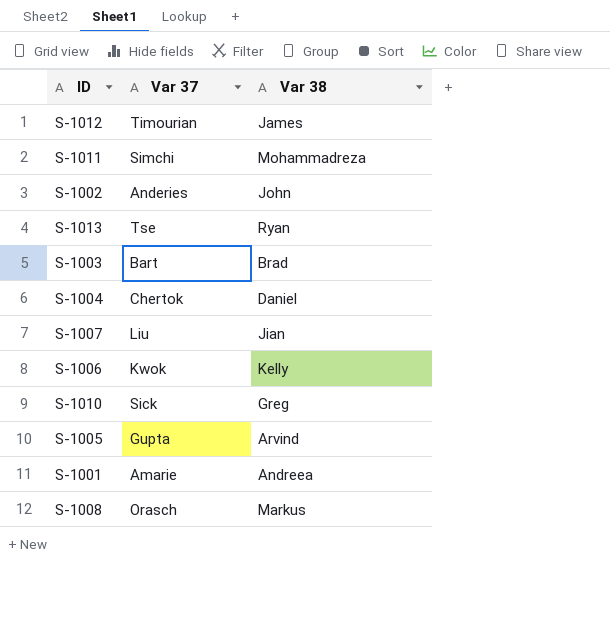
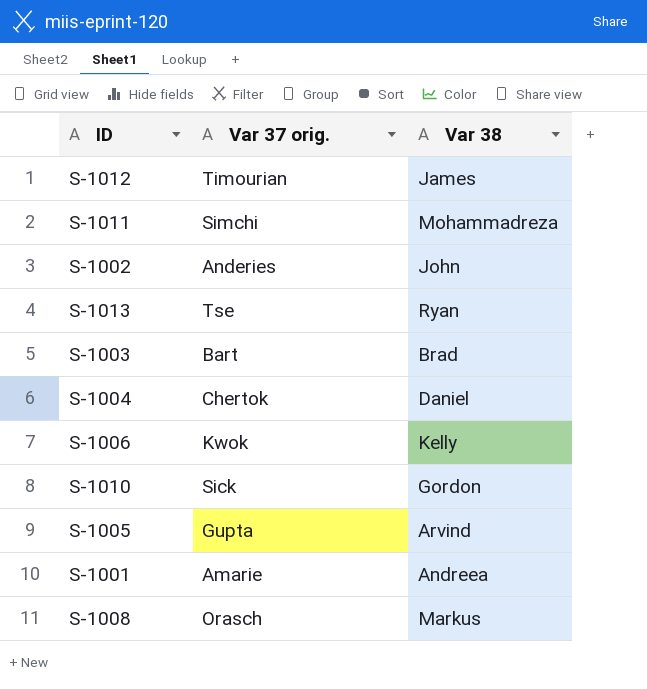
column name: Var 37 -> Var 37 orig.
row S-1007: Liu | Jian -> none
S-1010 | Var 38: Greg -> Gordon

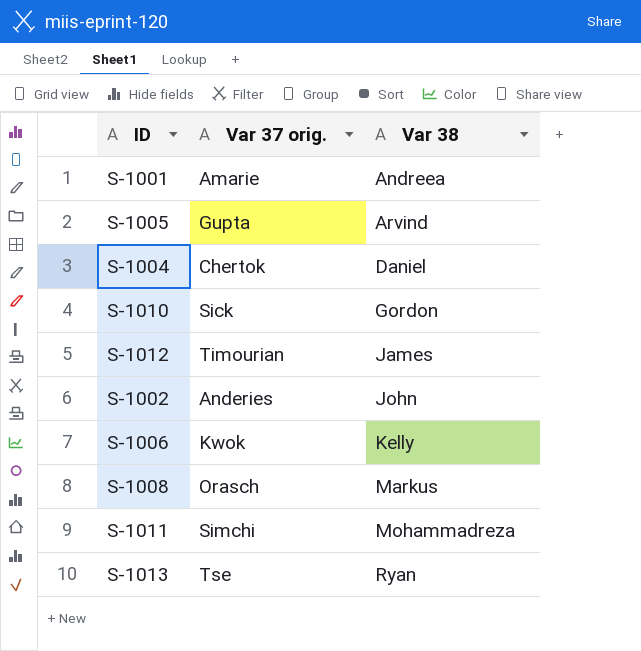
row order: none -> Var 38 ascending
row S-1003: Bart | Brad -> none

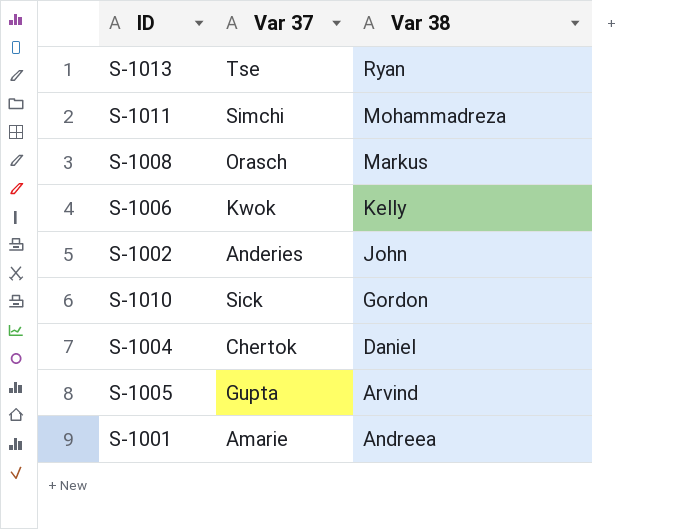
row order: Var 38 ascending -> Var 38 descending
column name: Var 37 orig. -> Var 37
row S-1012: Timourian | James -> none

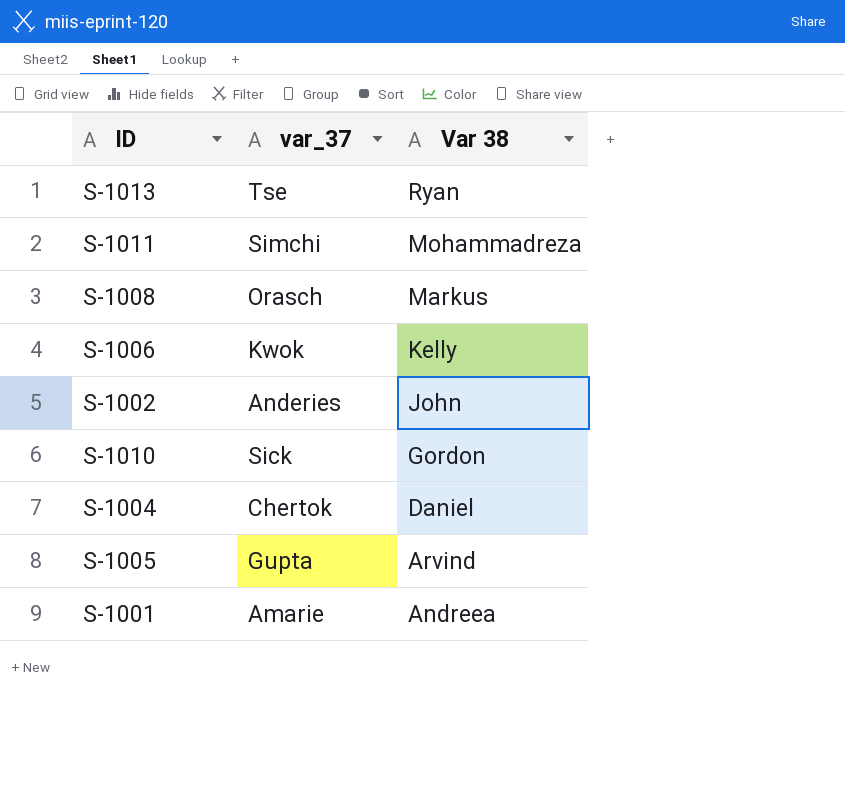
column name: Var 37 -> var_37

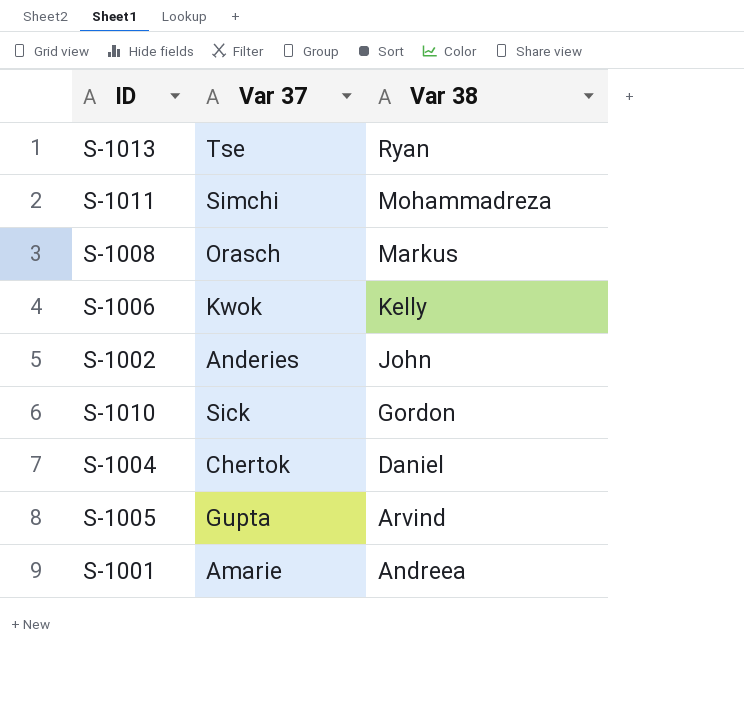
column name: var_37 -> Var 37

